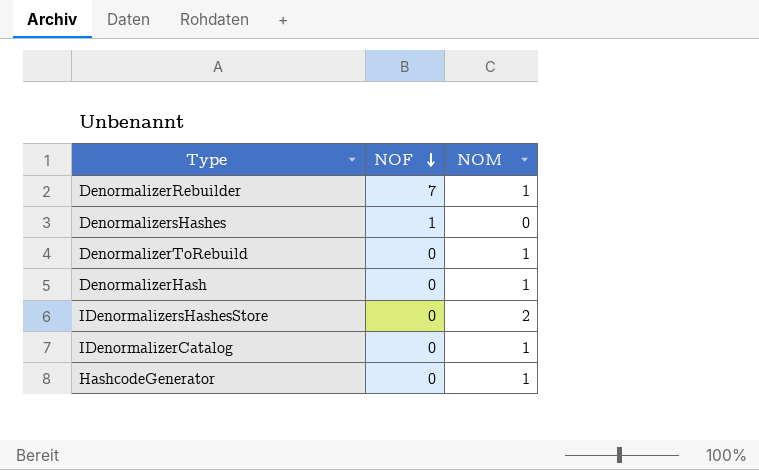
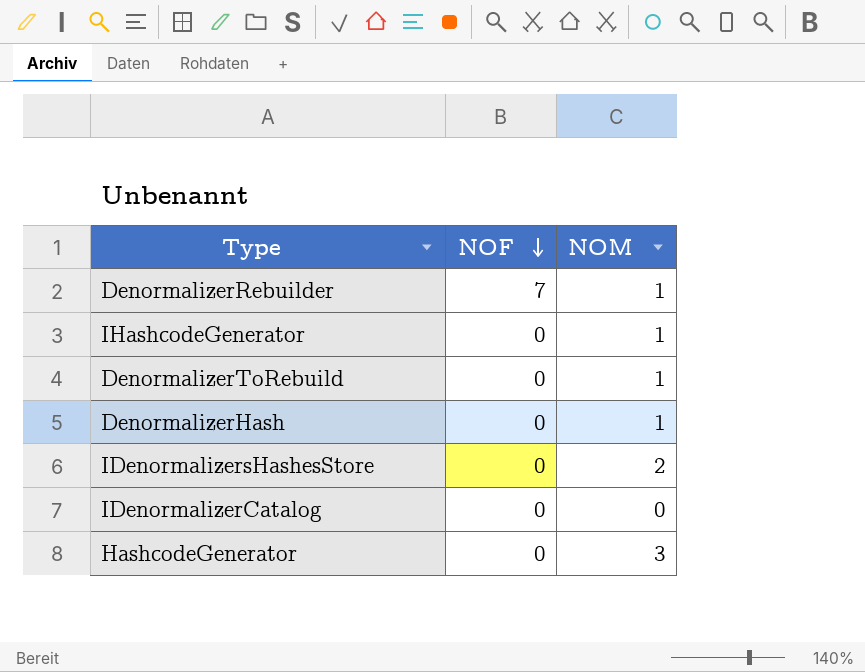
row DenormalizersHashes: 1 | 0 -> none
row IHashcodeGenerator: none -> 0 | 1
IDenormalizerCatalog | NOM: 1 -> 0
HashcodeGenerator | NOM: 1 -> 3

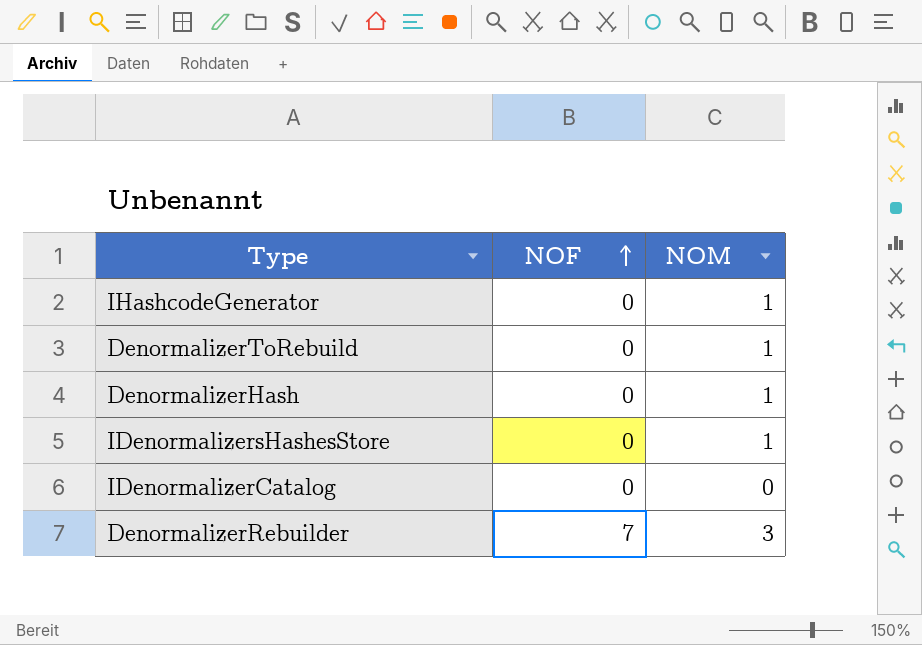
row order: NOF descending -> NOF ascending
row HashcodeGenerator: 0 | 3 -> none
IDenormalizersHashesStore | NOM: 2 -> 1
DenormalizerRebuilder | NOM: 1 -> 3

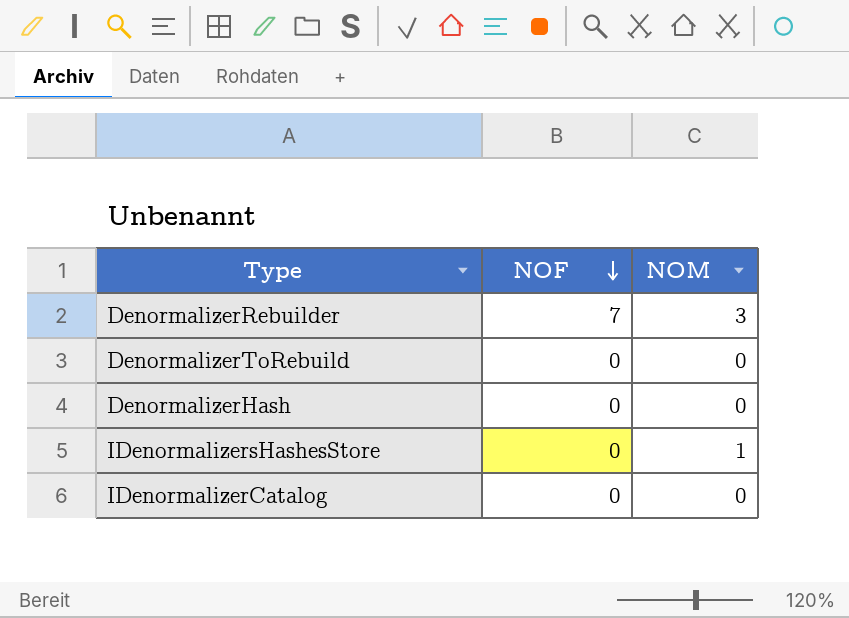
row order: NOF ascending -> NOF descending
row IHashcodeGenerator: 0 | 1 -> none
DenormalizerToRebuild | NOM: 1 -> 0
DenormalizerHash | NOM: 1 -> 0

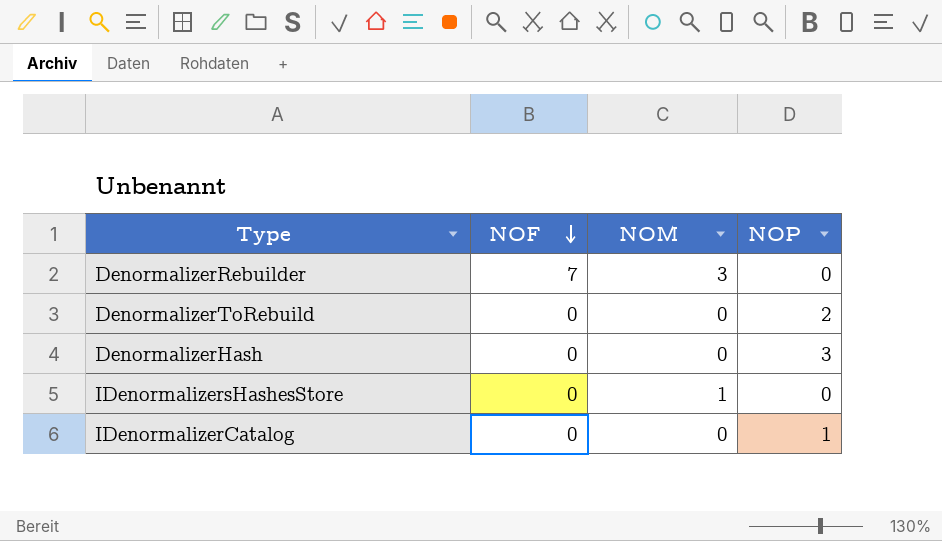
column NOP | position: none -> 4

